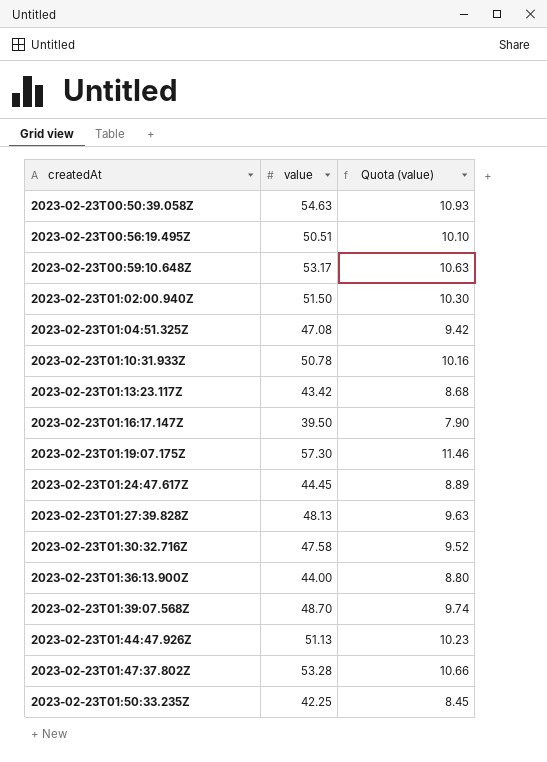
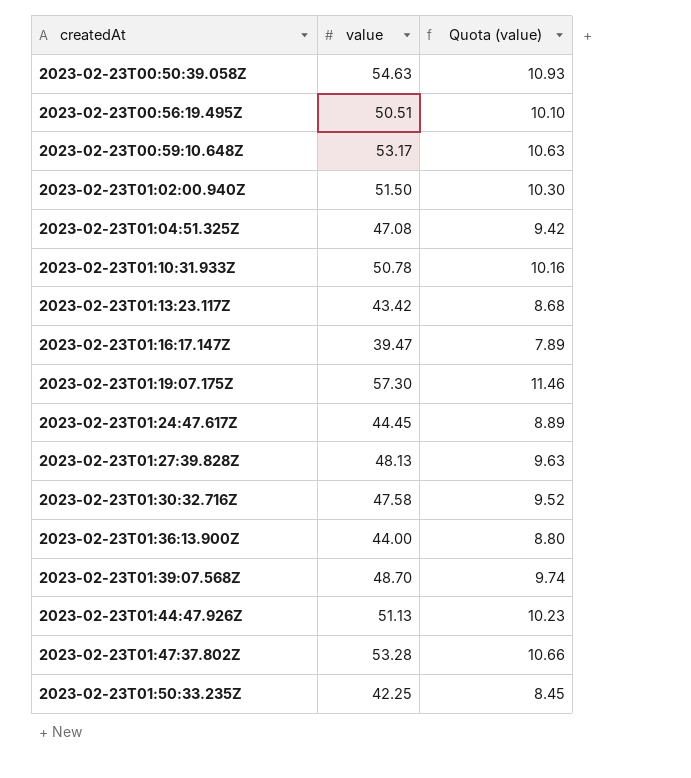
2023-02-23T01:16:17.147Z | value: 39.50 -> 39.47
2023-02-23T01:16:17.147Z | Quota (value): 7.90 -> 7.89

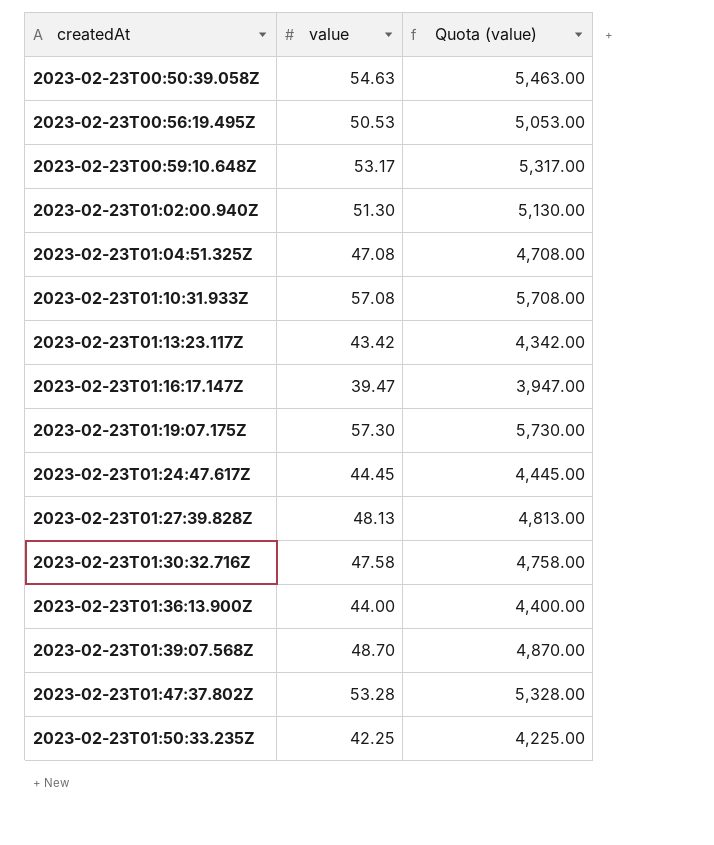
column Quota (value) | formula: [value] * 0.2 -> [value] * 100
row 2023-02-23T01:44:47.926Z: 51.13 | 10.23 -> none
2023-02-23T00:56:19.495Z | value: 50.51 -> 50.53
2023-02-23T01:02:00.940Z | value: 51.50 -> 51.30
2023-02-23T01:10:31.933Z | value: 50.78 -> 57.08

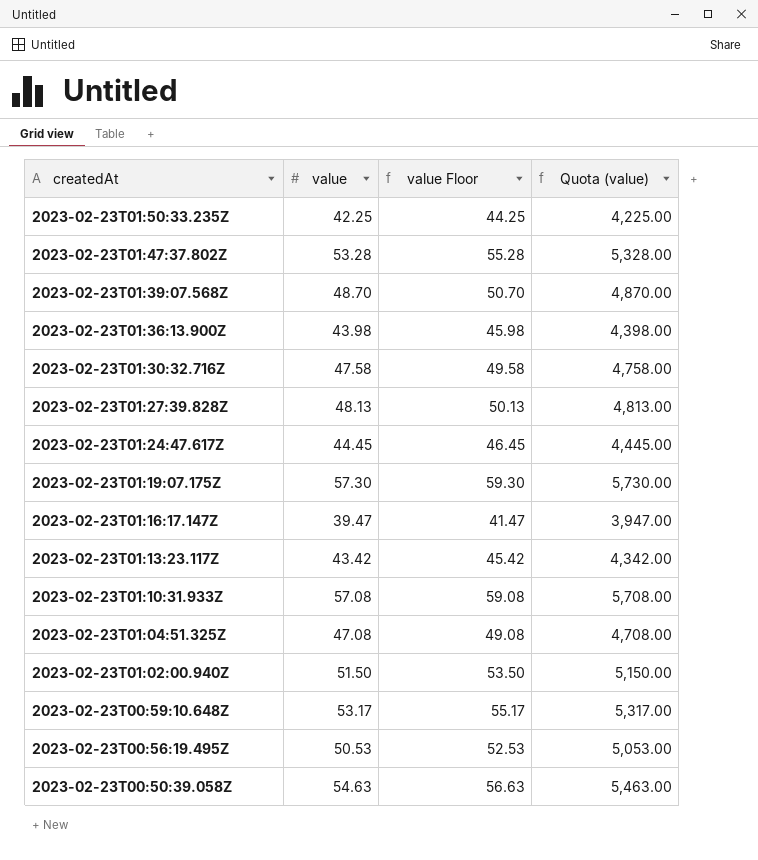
row order: createdAt ascending -> createdAt descending
column value Floor | formula: none -> [value] + 2
2023-02-23T01:36:13.900Z | value: 44.00 -> 43.98
2023-02-23T01:36:13.900Z | Quota (value): 4,400.00 -> 4,398.00
2023-02-23T01:02:00.940Z | value: 51.30 -> 51.50
2023-02-23T01:02:00.940Z | Quota (value): 5,130.00 -> 5,150.00

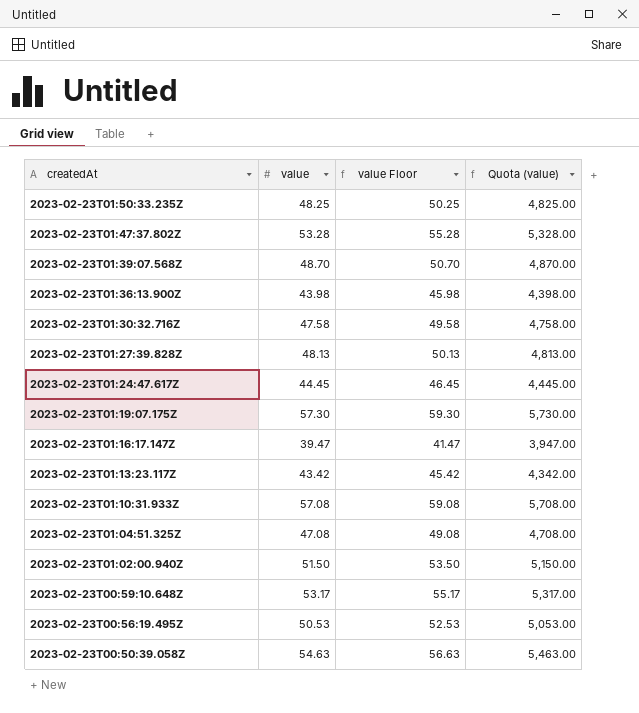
2023-02-23T01:50:33.235Z | value: 42.25 -> 48.25
2023-02-23T01:50:33.235Z | value Floor: 44.25 -> 50.25
2023-02-23T01:50:33.235Z | Quota (value): 4,225.00 -> 4,825.00

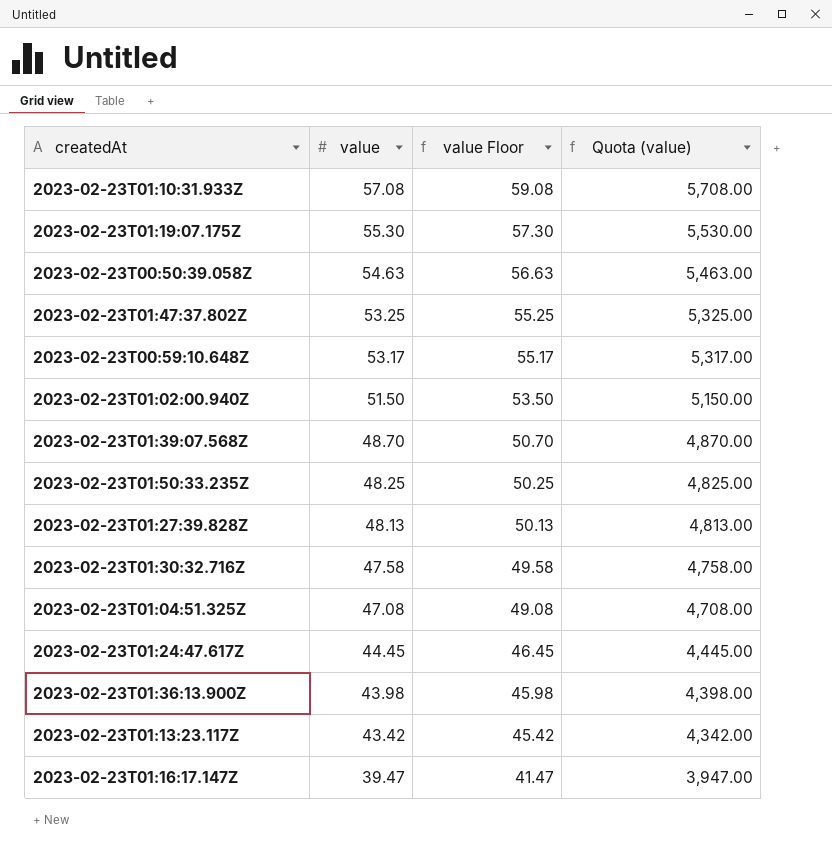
row order: createdAt descending -> value descending
row 2023-02-23T00:56:19.495Z: 50.53 | 52.53 | 5,053.00 -> none
2023-02-23T01:19:07.175Z | value: 57.30 -> 55.30
2023-02-23T01:19:07.175Z | value Floor: 59.30 -> 57.30
2023-02-23T01:19:07.175Z | Quota (value): 5,730.00 -> 5,530.00
2023-02-23T01:47:37.802Z | value: 53.28 -> 53.25
2023-02-23T01:47:37.802Z | value Floor: 55.28 -> 55.25
2023-02-23T01:47:37.802Z | Quota (value): 5,328.00 -> 5,325.00

